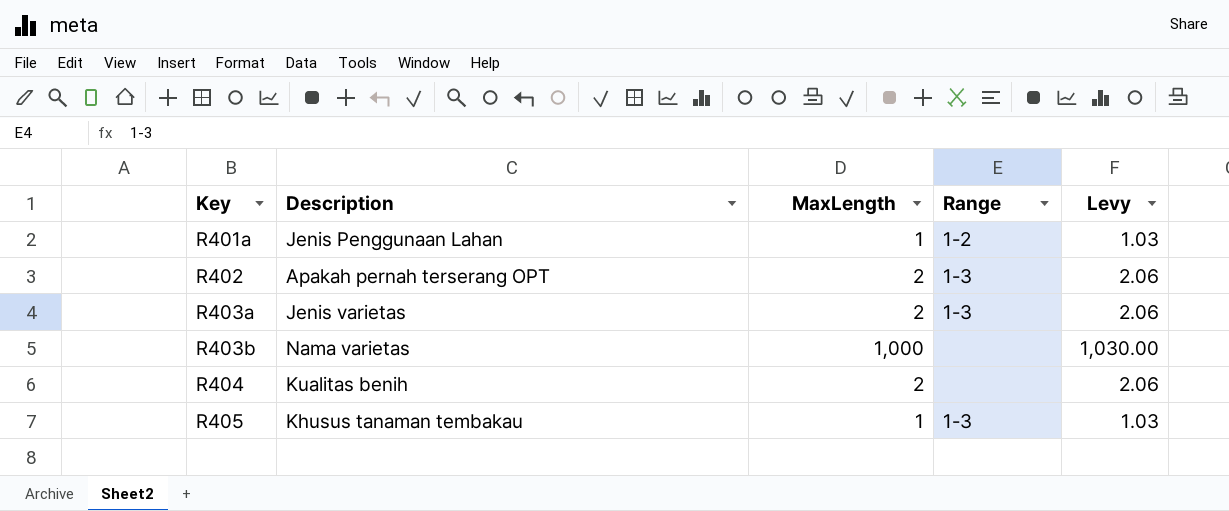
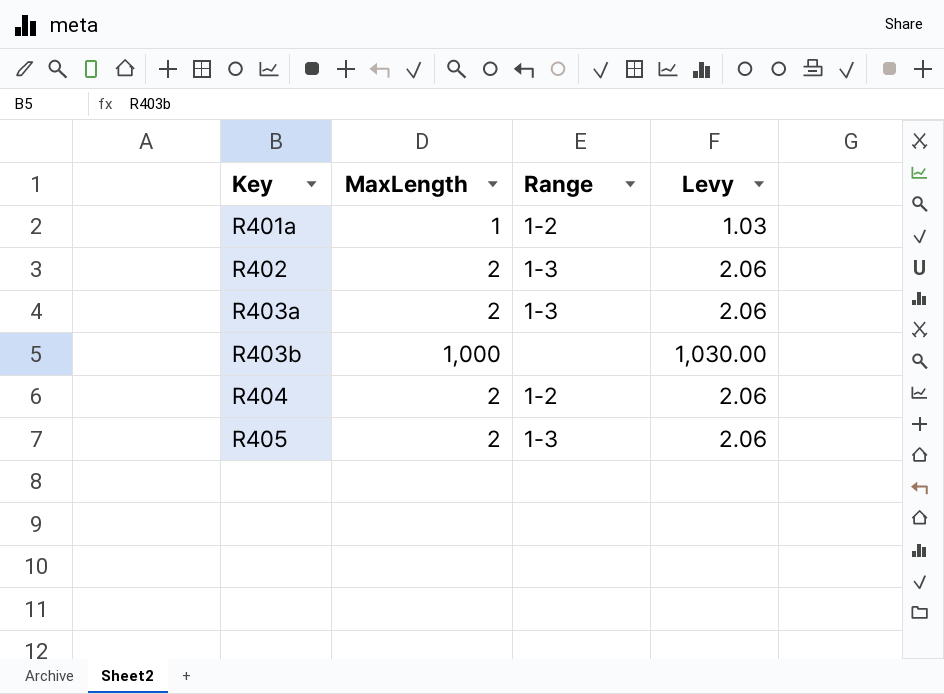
column Description | position: 2 -> none
R404 | Range: none -> 1-2
R405 | MaxLength: 1 -> 2
R405 | Levy: 1.03 -> 2.06

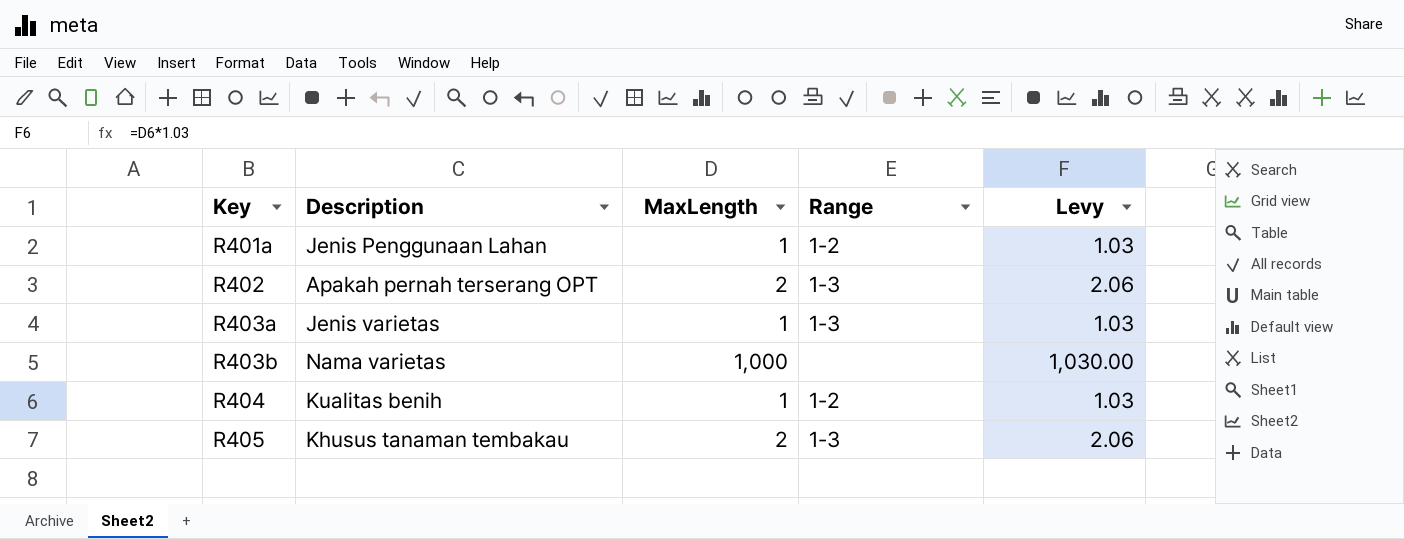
column Description | position: none -> 2
R403a | MaxLength: 2 -> 1
R403a | Levy: 2.06 -> 1.03
R404 | MaxLength: 2 -> 1
R404 | Levy: 2.06 -> 1.03

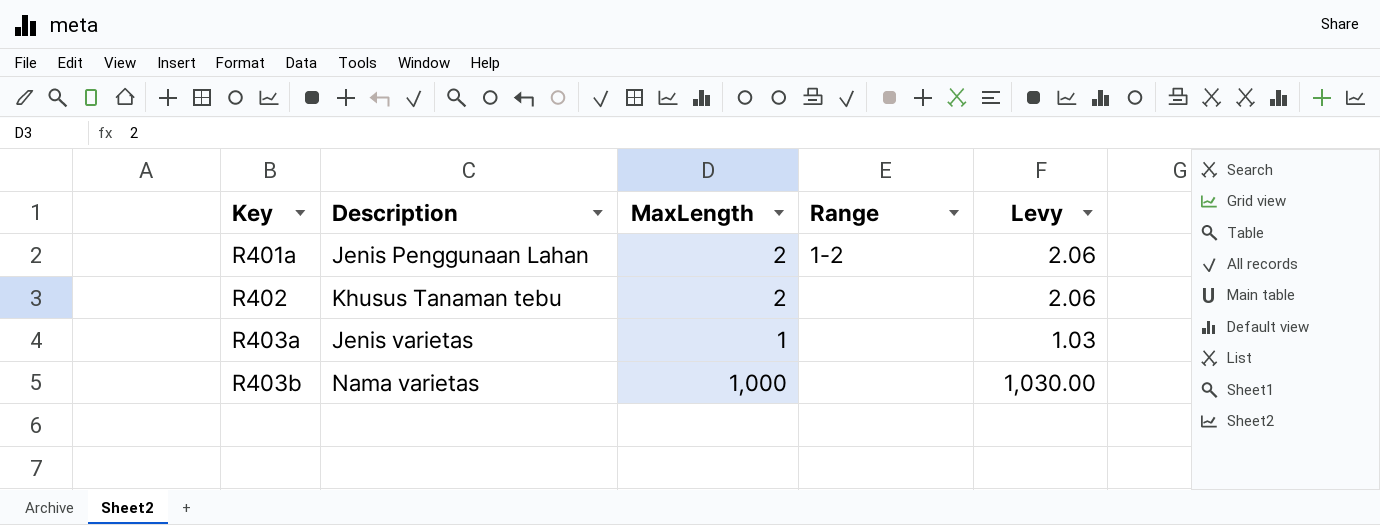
row R404: Kualitas benih | 1 | 1-2 | 1.03 -> none
row R405: Khusus tanaman tembakau | 2 | 1-3 | 2.06 -> none
R401a | MaxLength: 1 -> 2
R401a | Levy: 1.03 -> 2.06
R402 | Description: Apakah pernah terserang OPT -> Khusus Tanaman tebu
R402 | Range: 1-3 -> none
R403a | Range: 1-3 -> none

